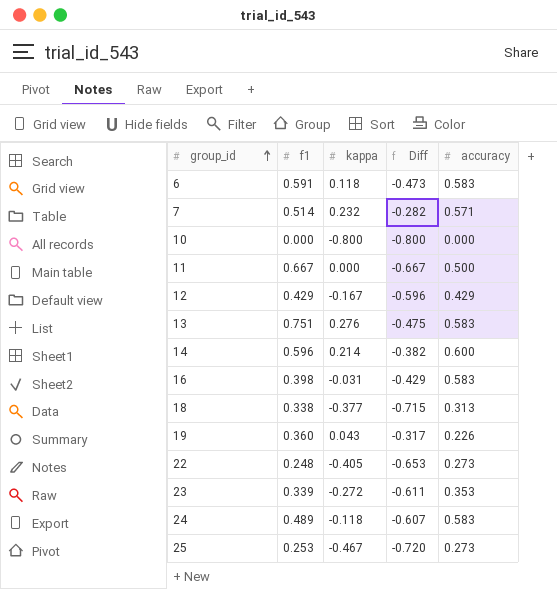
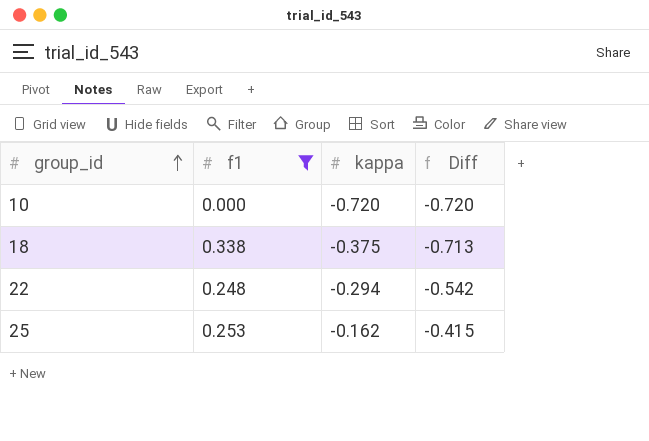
filter: none -> f1 <= 0.338
column accuracy | position: 5 -> none
10 | kappa: -0.800 -> -0.720
10 | Diff: -0.800 -> -0.720
18 | kappa: -0.377 -> -0.375
18 | Diff: -0.715 -> -0.713
22 | kappa: -0.405 -> -0.294
22 | Diff: -0.653 -> -0.542
25 | kappa: -0.467 -> -0.162
25 | Diff: -0.720 -> -0.415

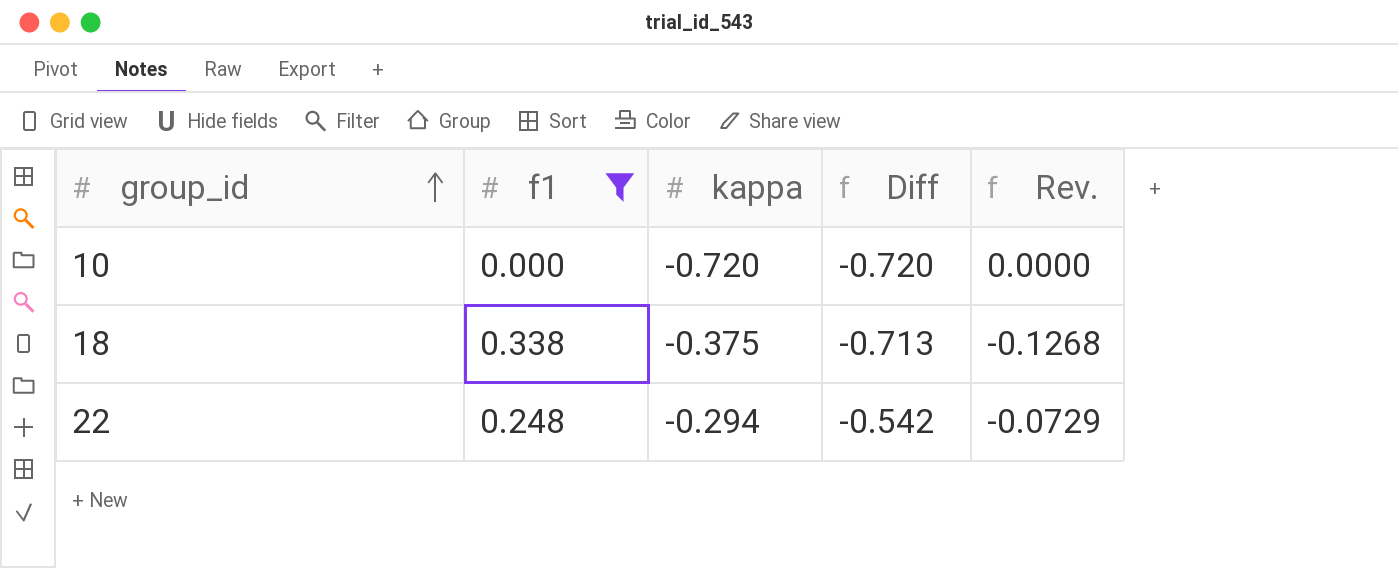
column Rev. | formula: none -> [f1] * [kappa]
row 25: 0.253 | -0.162 | -0.415 -> none

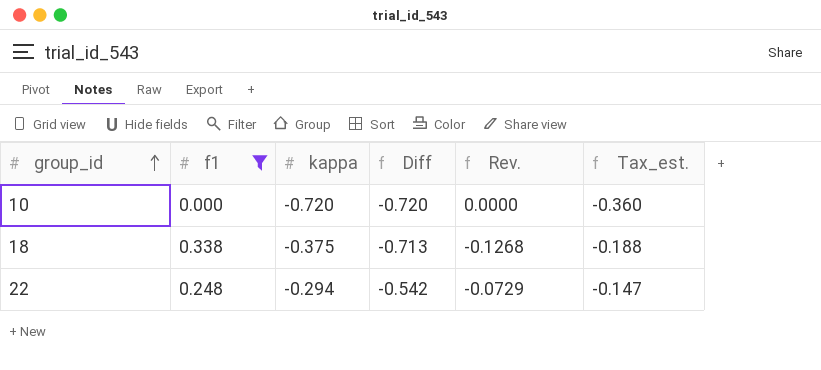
column Tax_est. | formula: none -> [kappa] * 0.5

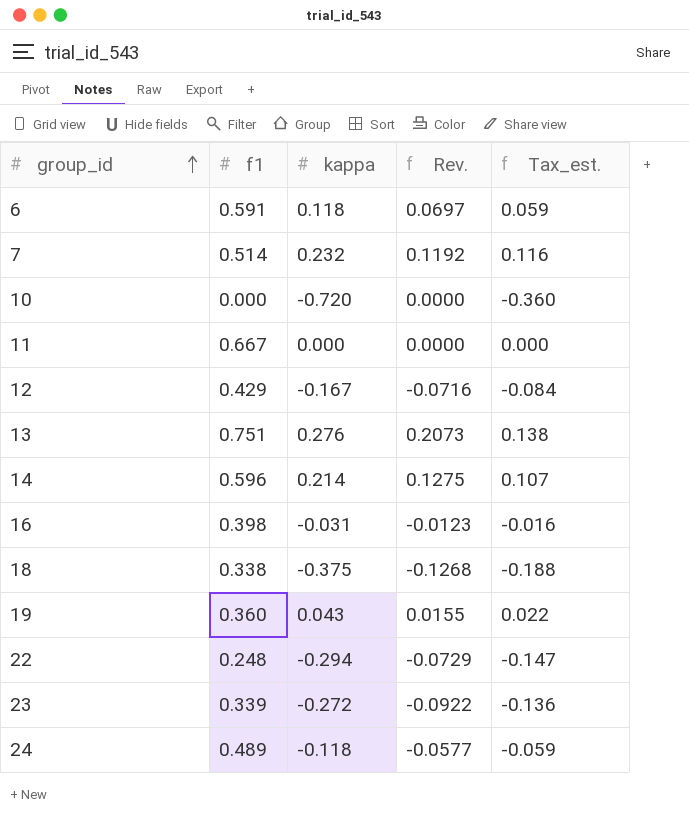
filter: f1 <= 0.338 -> none
column Diff | formula: [kappa] - [f1] -> none

